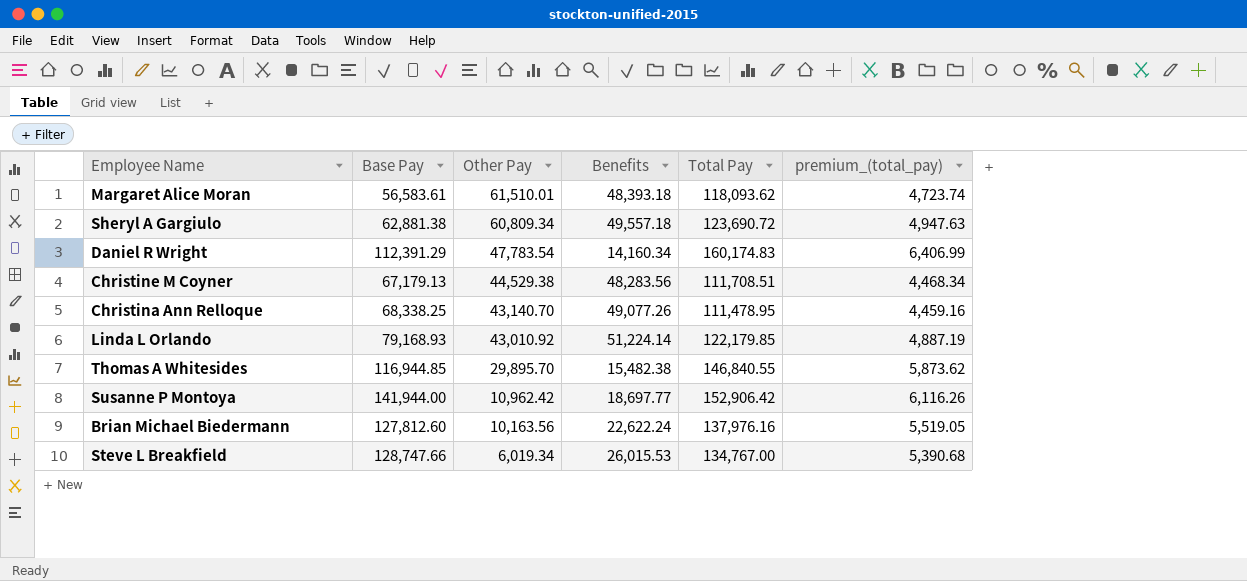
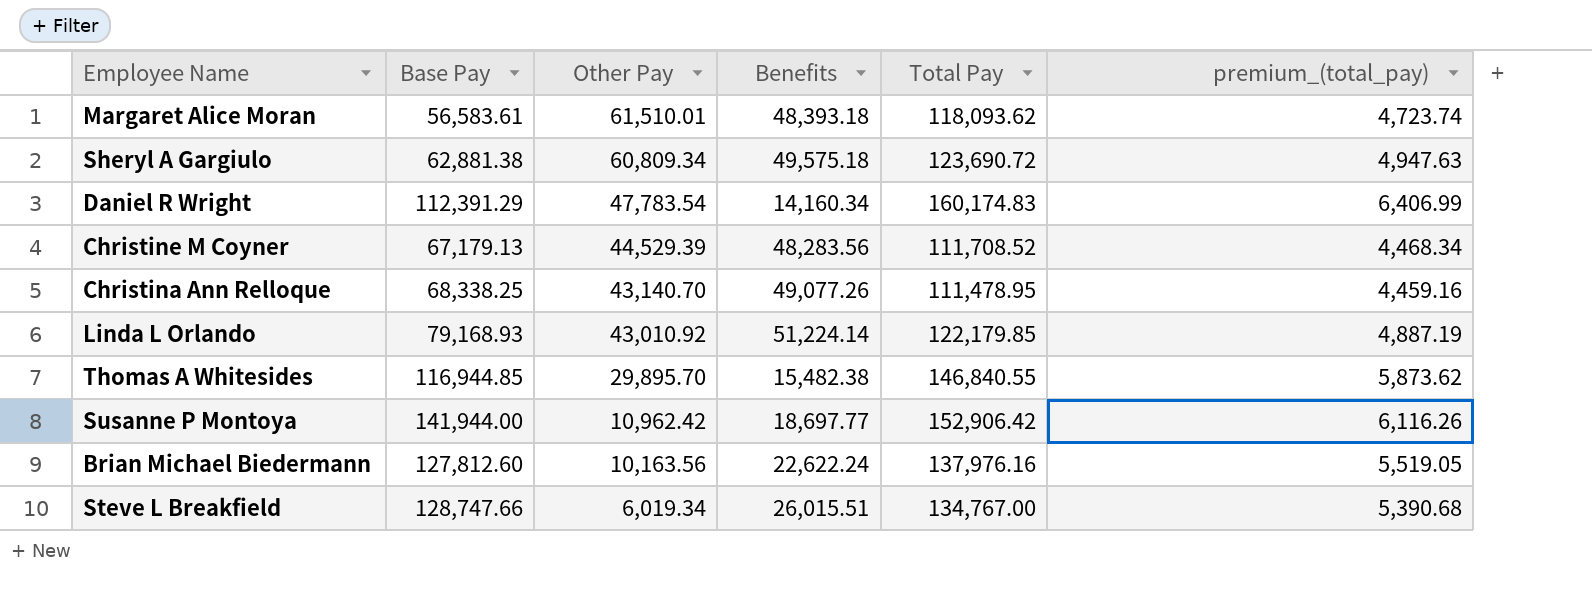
Sheryl A Gargiulo | Benefits: 49,557.18 -> 49,575.18
Christine M Coyner | Other Pay: 44,529.38 -> 44,529.39
Christine M Coyner | Total Pay: 111,708.51 -> 111,708.52
Steve L Breakfield | Benefits: 26,015.53 -> 26,015.51

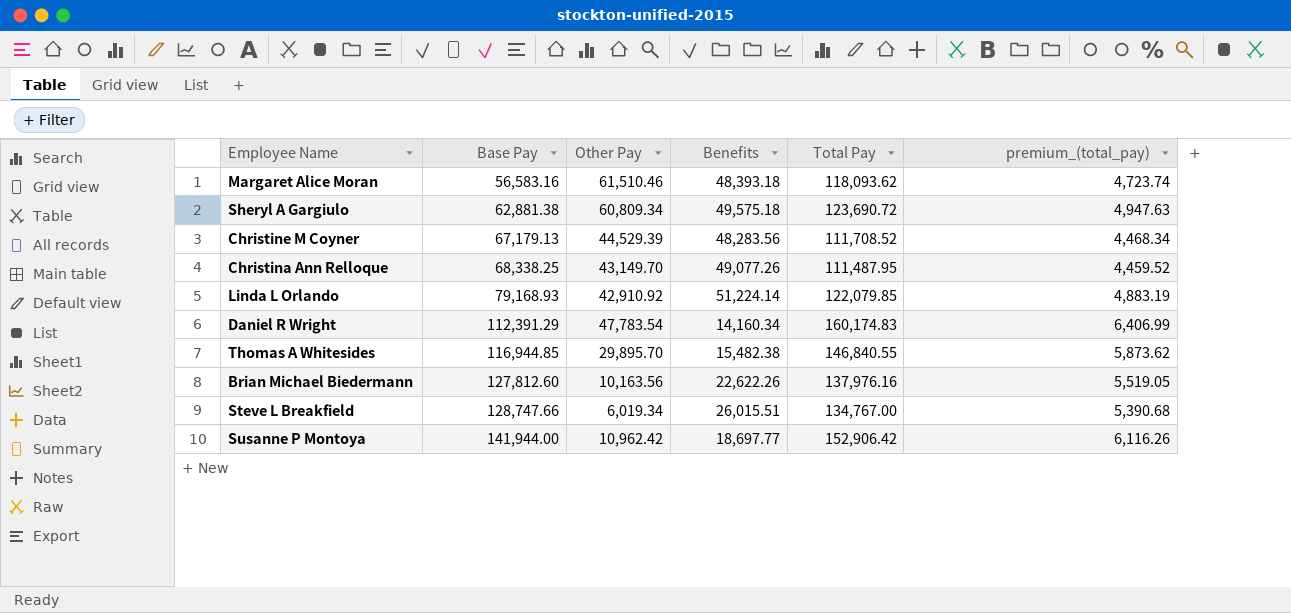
row order: Other Pay descending -> Base Pay ascending
Margaret Alice Moran | Base Pay: 56,583.61 -> 56,583.16
Margaret Alice Moran | Other Pay: 61,510.01 -> 61,510.46
Christina Ann Relloque | Other Pay: 43,140.70 -> 43,149.70
Christina Ann Relloque | Total Pay: 111,478.95 -> 111,487.95
Christina Ann Relloque | premium_(total_pay): 4,459.16 -> 4,459.52
Linda L Orlando | Other Pay: 43,010.92 -> 42,910.92
Linda L Orlando | Total Pay: 122,179.85 -> 122,079.85
Linda L Orlando | premium_(total_pay): 4,887.19 -> 4,883.19
Brian Michael Biedermann | Benefits: 22,622.24 -> 22,622.26

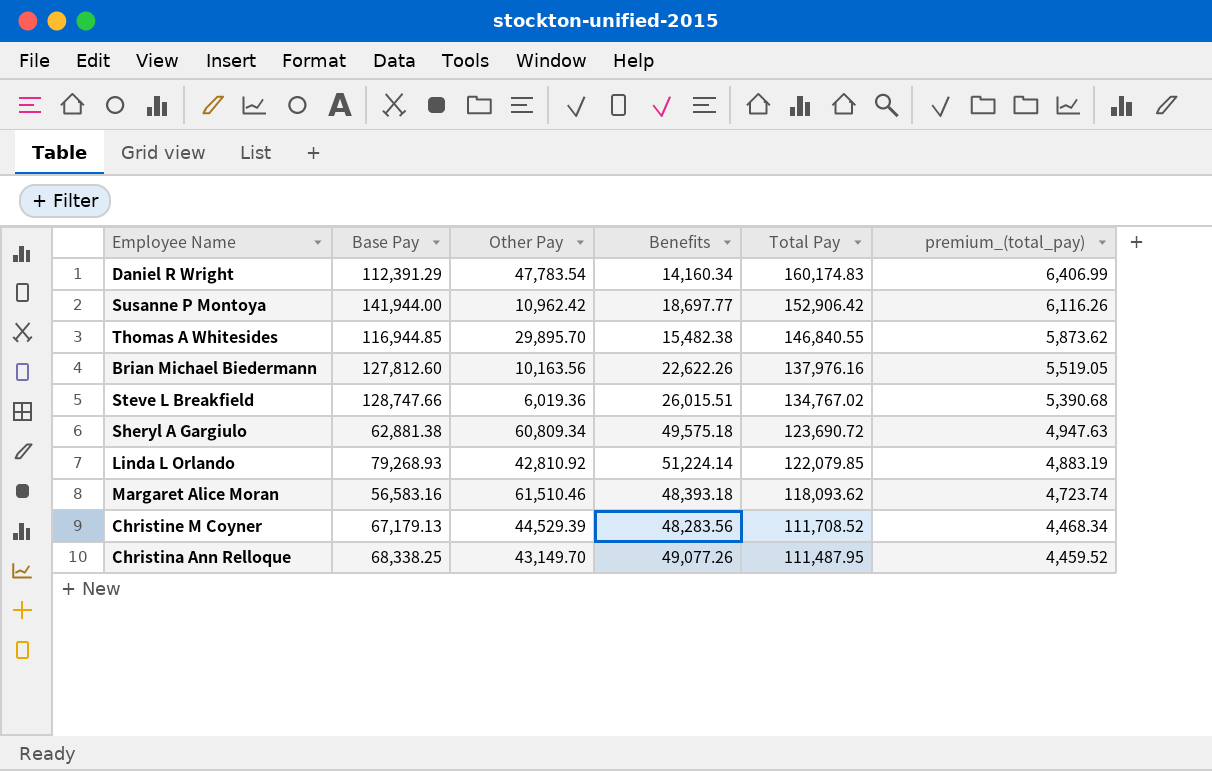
row order: Base Pay ascending -> Total Pay descending
Steve L Breakfield | Other Pay: 6,019.34 -> 6,019.36
Steve L Breakfield | Total Pay: 134,767.00 -> 134,767.02
Linda L Orlando | Base Pay: 79,168.93 -> 79,268.93
Linda L Orlando | Other Pay: 42,910.92 -> 42,810.92

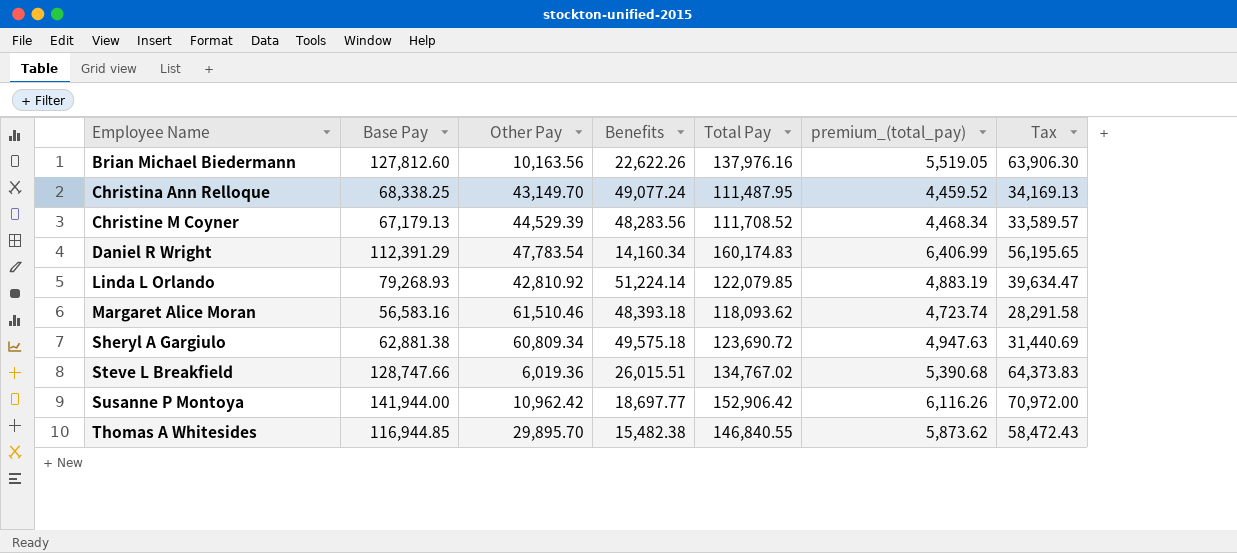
row order: Total Pay descending -> Employee Name ascending
column Tax | formula: none -> [Base Pay] * 0.5
Christina Ann Relloque | Benefits: 49,077.26 -> 49,077.24

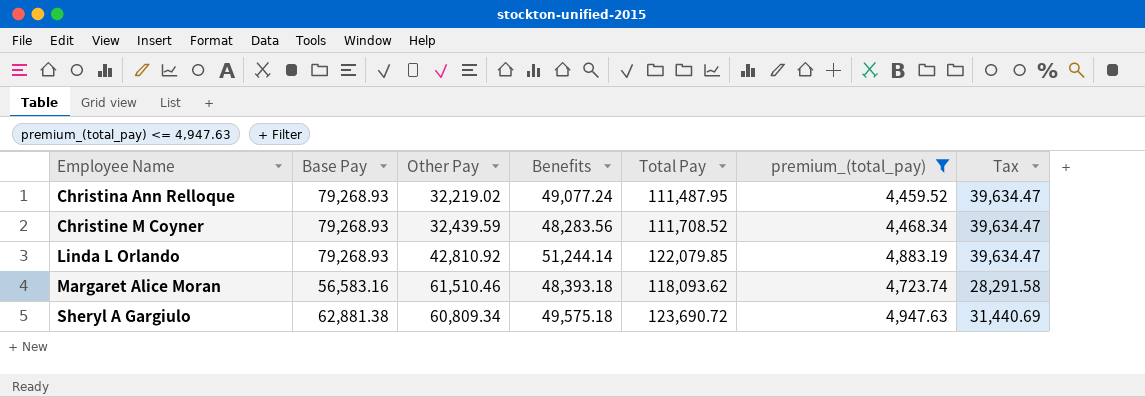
filter: none -> premium_(total_pay) <= 4,947.63
Christina Ann Relloque | Base Pay: 68,338.25 -> 79,268.93
Christina Ann Relloque | Other Pay: 43,149.70 -> 32,219.02
Christina Ann Relloque | Tax: 34,169.13 -> 39,634.47
Christine M Coyner | Base Pay: 67,179.13 -> 79,268.93
Christine M Coyner | Other Pay: 44,529.39 -> 32,439.59
Christine M Coyner | Tax: 33,589.57 -> 39,634.47
Linda L Orlando | Benefits: 51,224.14 -> 51,244.14

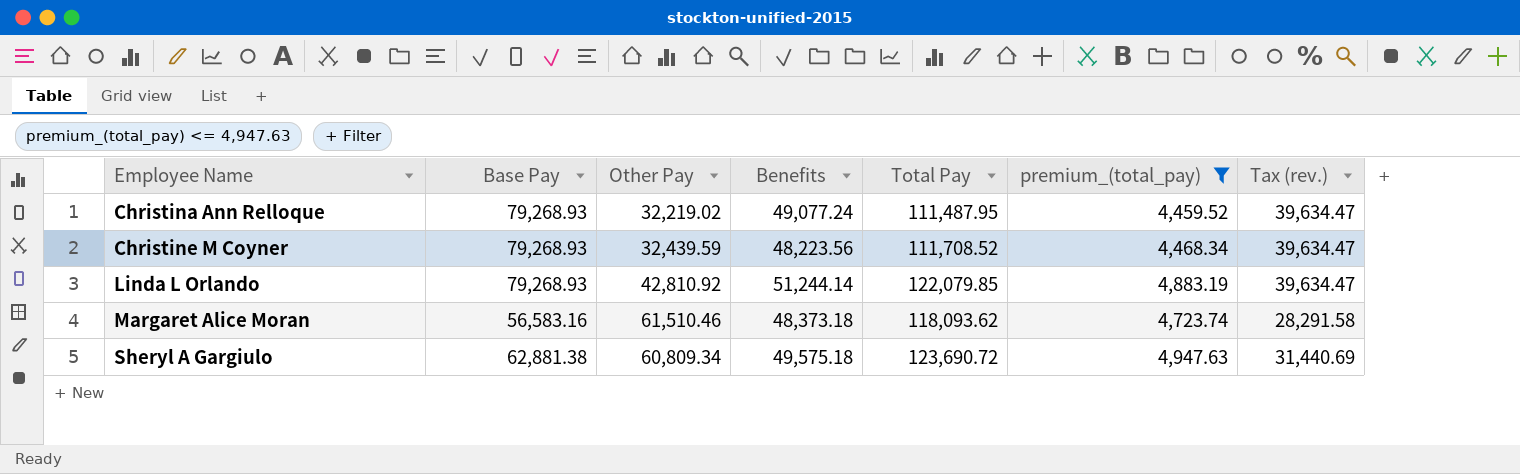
column name: Tax -> Tax (rev.)
Christine M Coyner | Benefits: 48,283.56 -> 48,223.56
Margaret Alice Moran | Benefits: 48,393.18 -> 48,373.18

